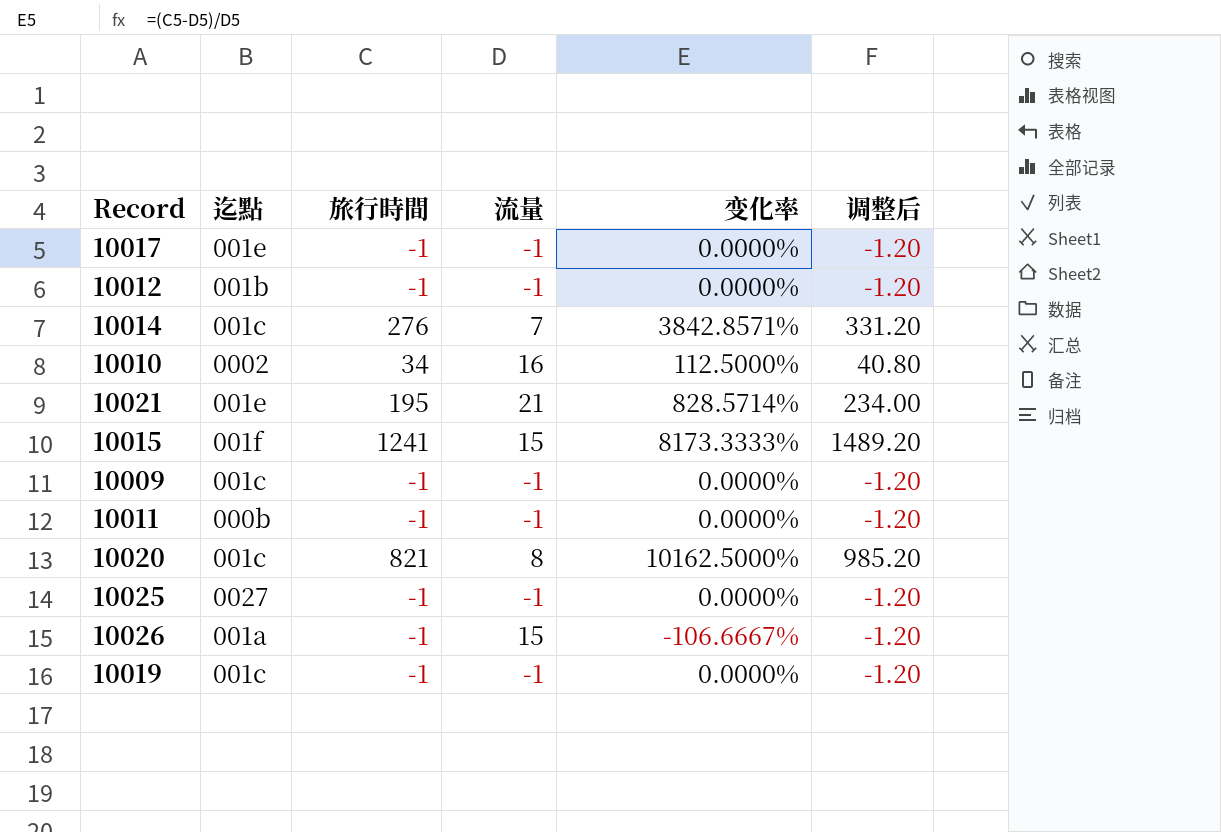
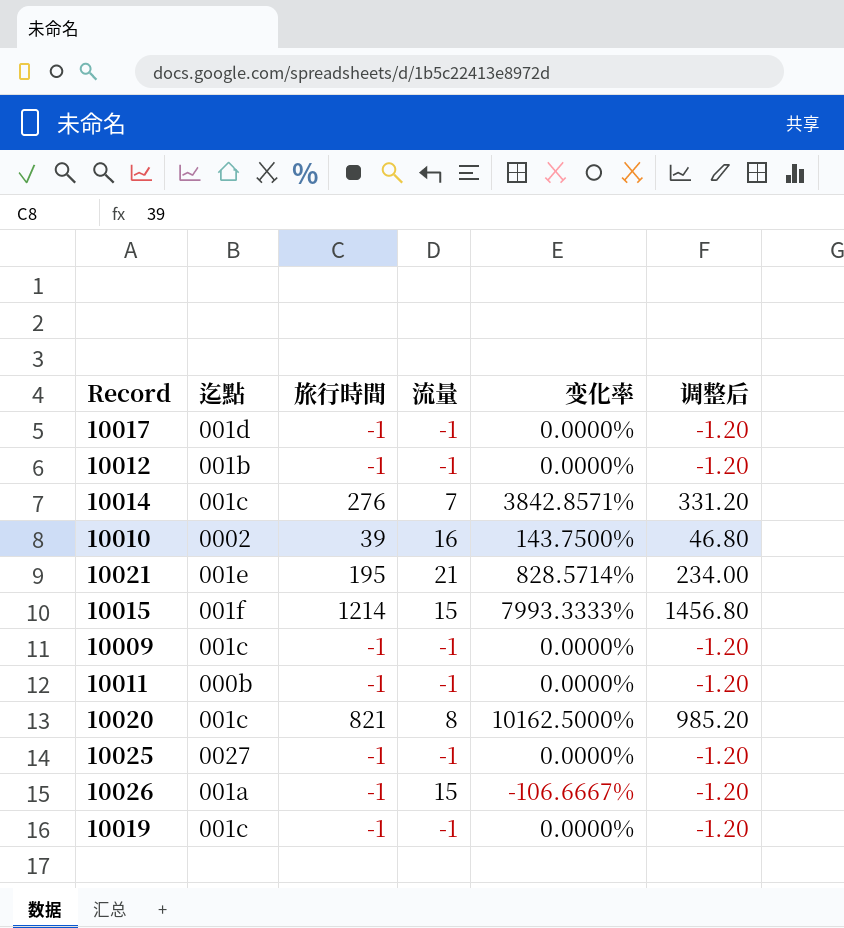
10017 | 迄點: 001e -> 001d
10010 | 旅行時間: 34 -> 39
10010 | 变化率: 112.5000% -> 143.7500%
10010 | 调整后: 40.80 -> 46.80
10015 | 旅行時間: 1241 -> 1214
10015 | 变化率: 8173.3333% -> 7993.3333%
10015 | 调整后: 1489.20 -> 1456.80

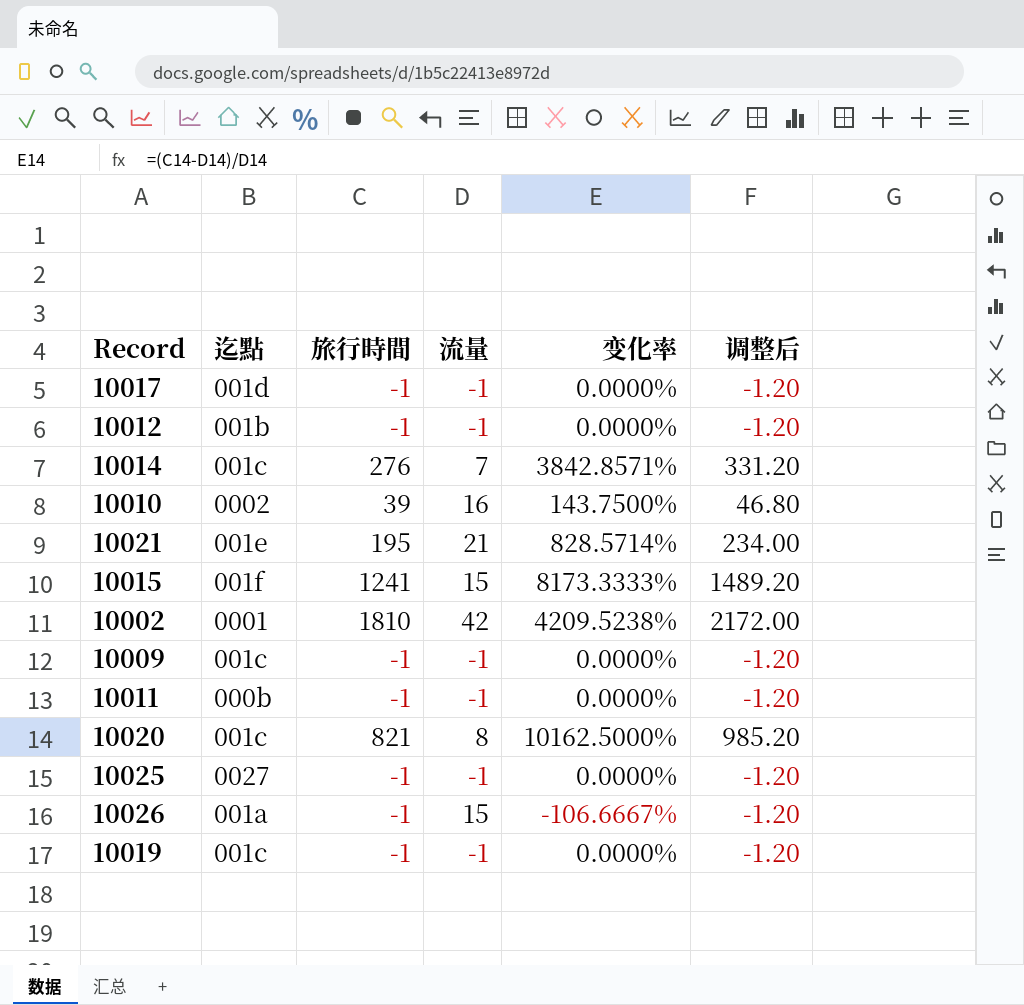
10015 | 旅行時間: 1214 -> 1241
10015 | 变化率: 7993.3333% -> 8173.3333%
10015 | 调整后: 1456.80 -> 1489.20
row 10002: none -> 0001 | 1810 | 42 | 4209.5238% | 2172.00

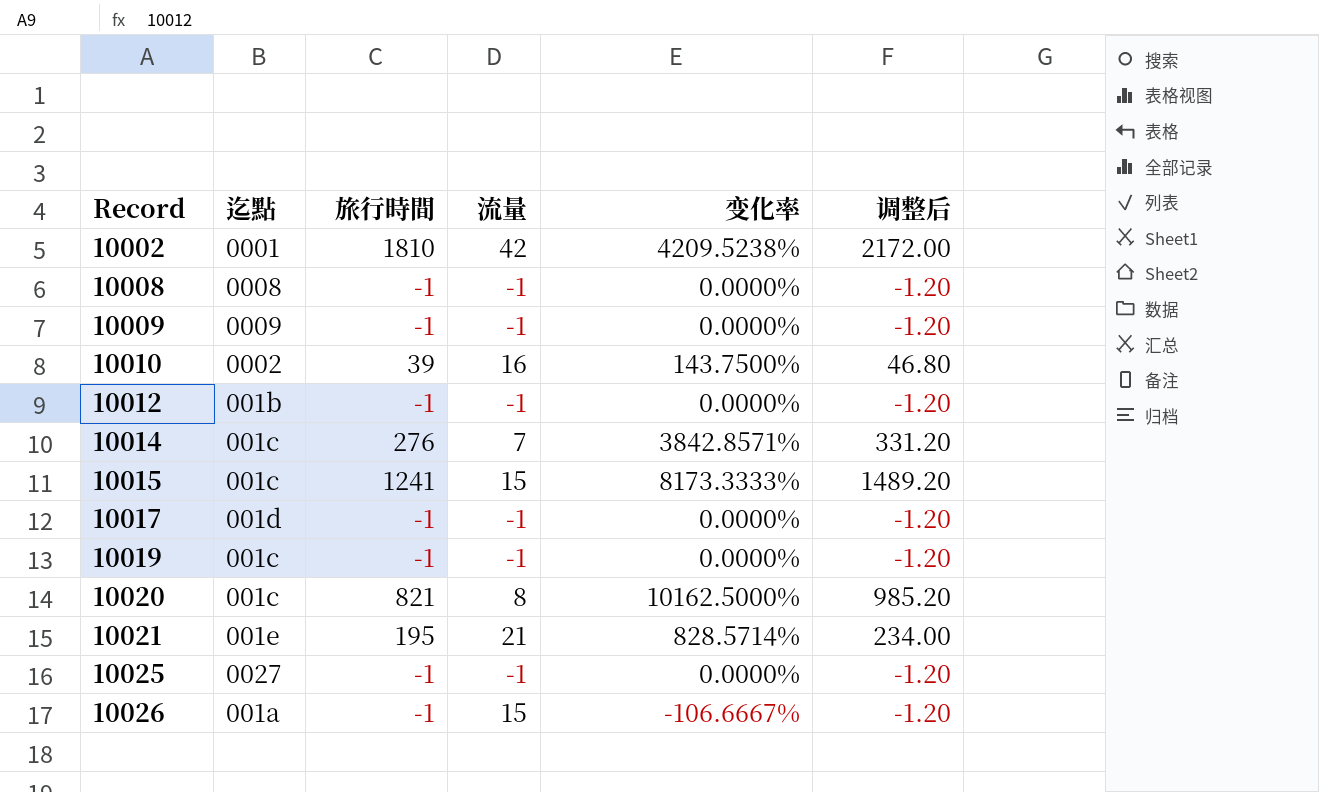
row order: none -> Record ascending
row 10011: 000b | -1 | -1 | 0.0000% | -1.20 -> none
row 10008: none -> 0008 | -1 | -1 | 0.0000% | -1.20
10009 | 迄點: 001c -> 0009
10015 | 迄點: 001f -> 001c

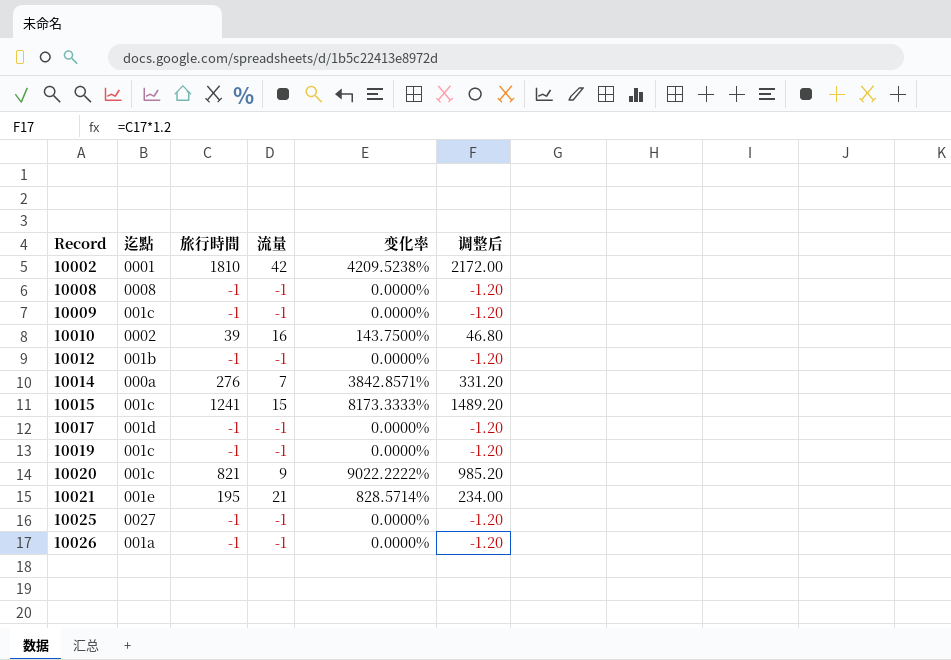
10009 | 迄點: 0009 -> 001c
10014 | 迄點: 001c -> 000a
10020 | 流量: 8 -> 9
10020 | 变化率: 10162.5000% -> 9022.2222%
10026 | 流量: 15 -> -1
10026 | 变化率: -106.6667% -> 0.0000%

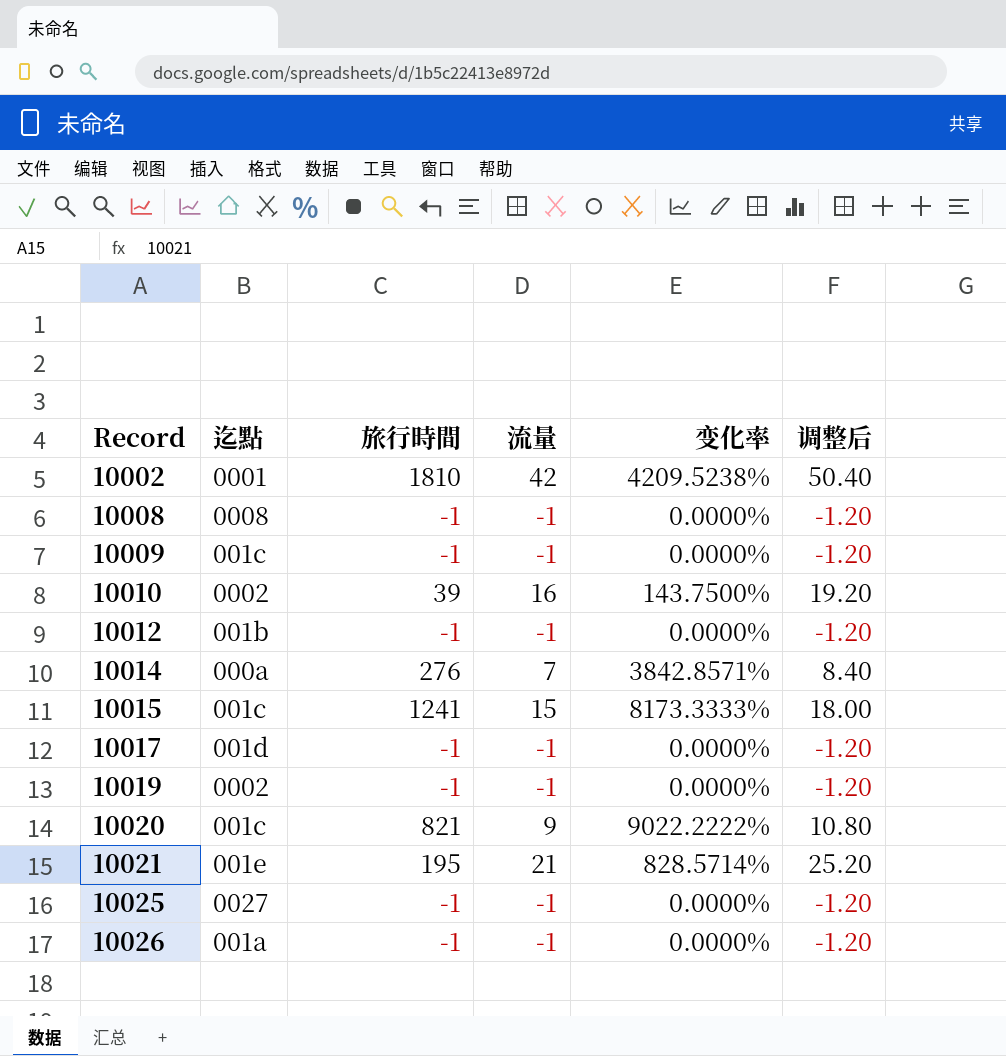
column 调整后 | formula: [旅行時間] * 1.2 -> [流量] * 1.2
10019 | 迄點: 001c -> 0002

